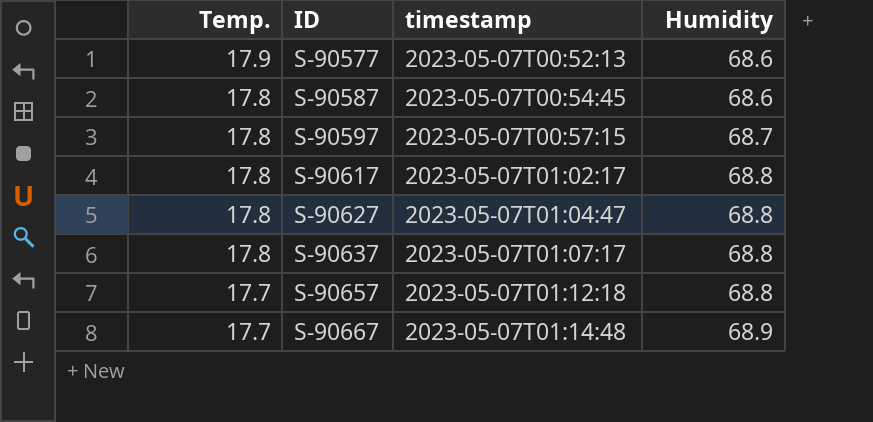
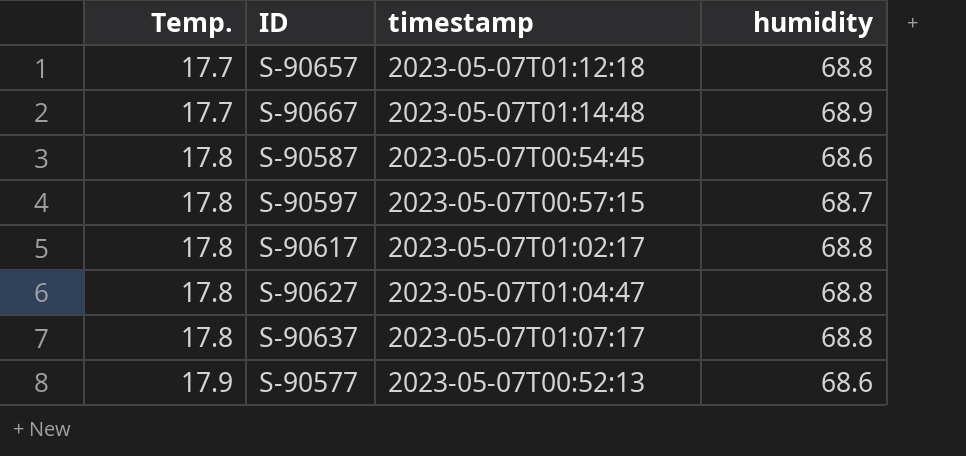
row order: Temp. descending -> Temp. ascending
column name: Humidity -> humidity

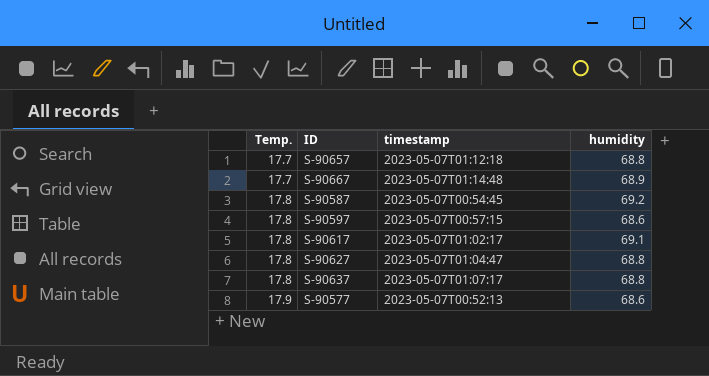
S-90587 | humidity: 68.6 -> 69.2
S-90597 | humidity: 68.7 -> 68.6
S-90617 | humidity: 68.8 -> 69.1

